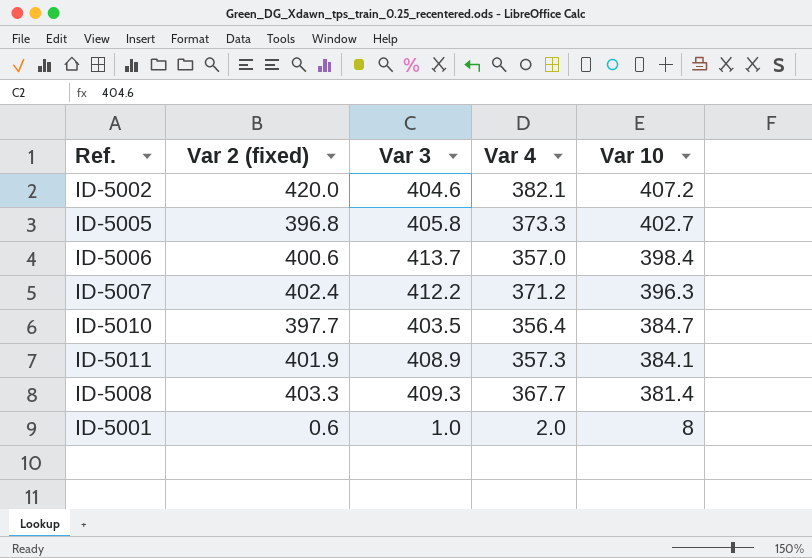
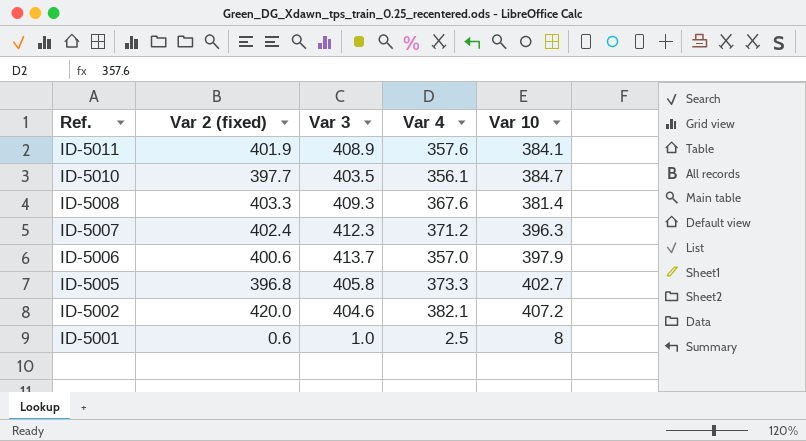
row order: Var 10 descending -> Ref. descending
ID-5011 | Var 4: 357.3 -> 357.6
ID-5010 | Var 4: 356.4 -> 356.1
ID-5008 | Var 4: 367.7 -> 367.6
ID-5007 | Var 3: 412.2 -> 412.3
ID-5006 | Var 10: 398.4 -> 397.9
ID-5001 | Var 4: 2.0 -> 2.5

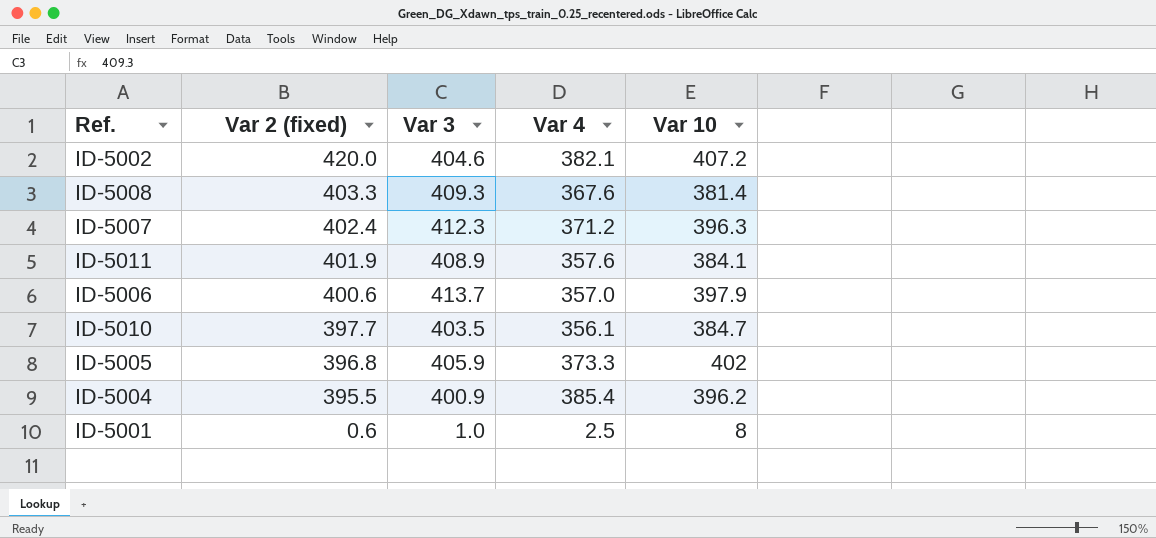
row order: Ref. descending -> Var 2 (fixed) descending
ID-5005 | Var 3: 405.8 -> 405.9
ID-5005 | Var 10: 402.7 -> 402
row ID-5004: none -> 395.5 | 400.9 | 385.4 | 396.2

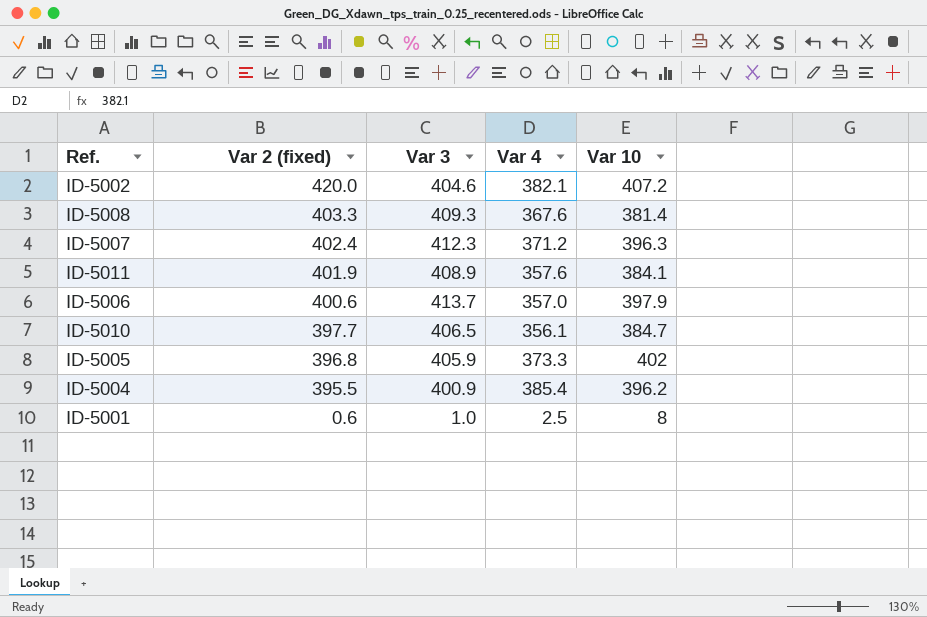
ID-5010 | Var 3: 403.5 -> 406.5

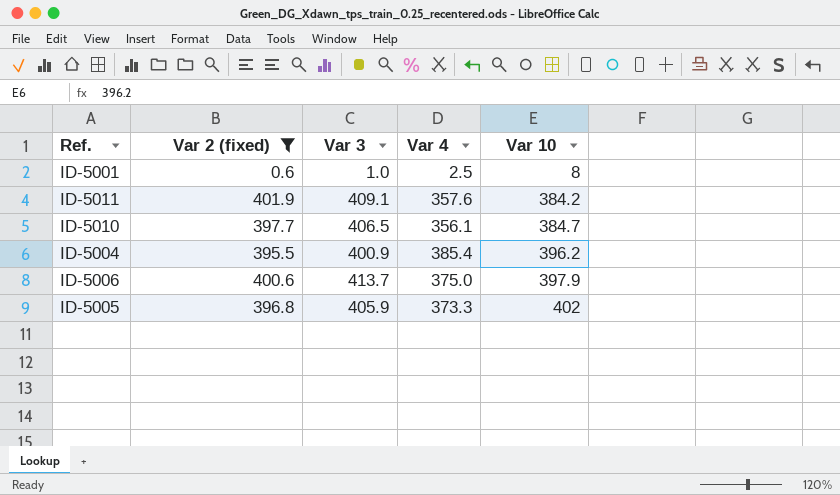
filter: none -> Var 2 (fixed) <= 401.9
row order: Var 2 (fixed) descending -> Var 10 ascending
ID-5011 | Var 3: 408.9 -> 409.1
ID-5011 | Var 10: 384.1 -> 384.2
ID-5006 | Var 4: 357.0 -> 375.0

